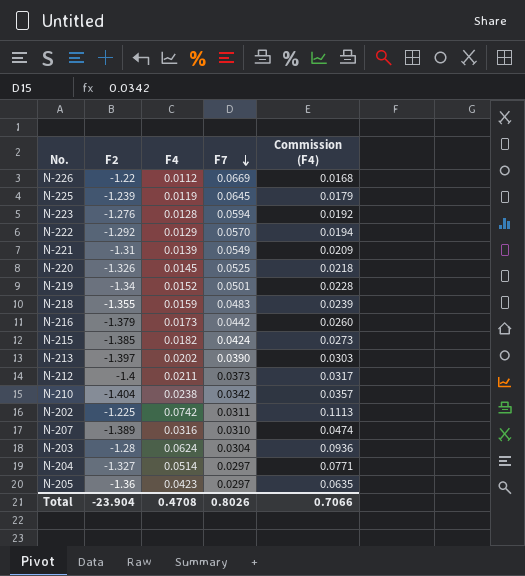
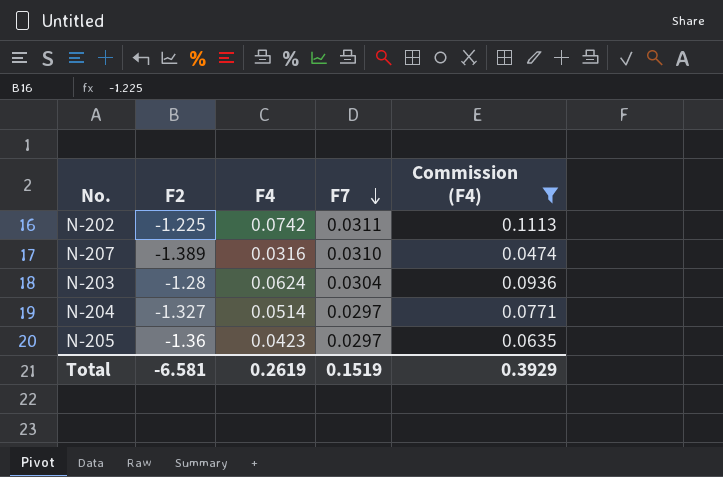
filter: none -> Commission (F4) >= 0.0474
Total | F2: -23.904 -> -6.581
Total | F4: 0.4708 -> 0.2619
Total | F7: 0.8026 -> 0.1519
Total | Commission (F4): 0.7066 -> 0.3929

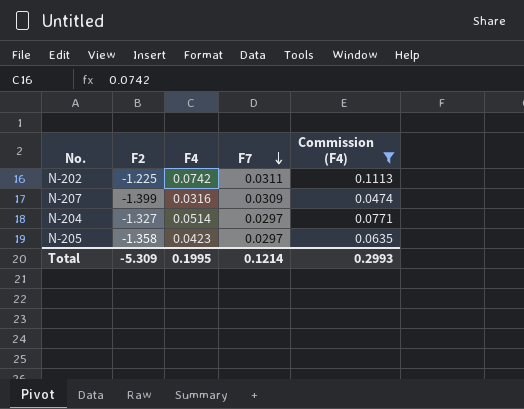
row N-203: -1.28 | 0.0624 | 0.0304 | 0.0936 -> none
N-207 | F2: -1.389 -> -1.399
N-207 | F7: 0.0310 -> 0.0309
N-205 | F2: -1.36 -> -1.358
Total | F2: -6.581 -> -5.309
Total | F4: 0.2619 -> 0.1995
Total | F7: 0.1519 -> 0.1214
Total | Commission (F4): 0.3929 -> 0.2993

